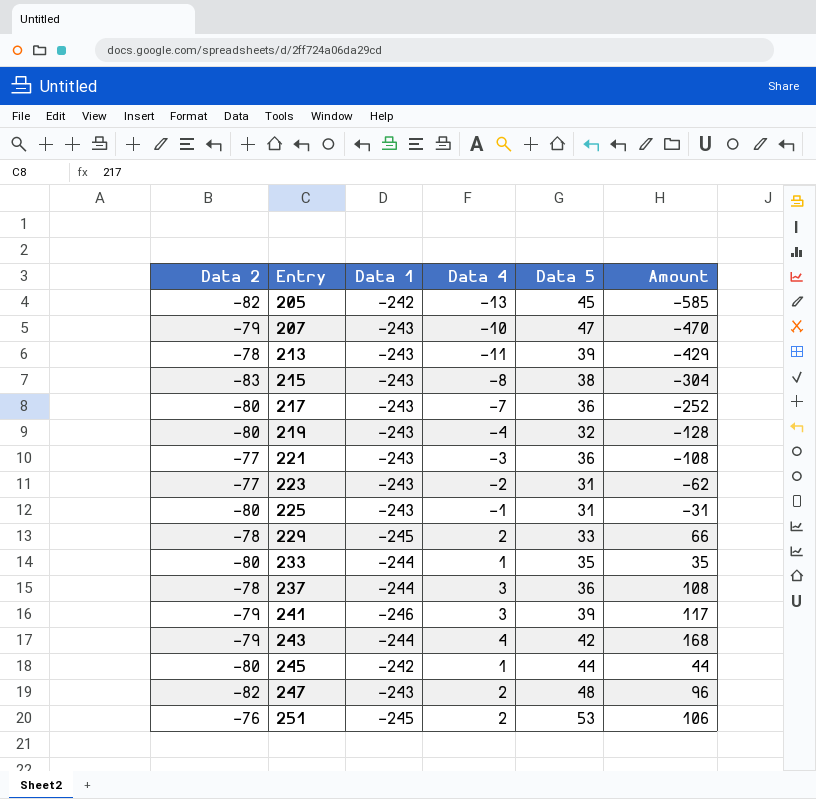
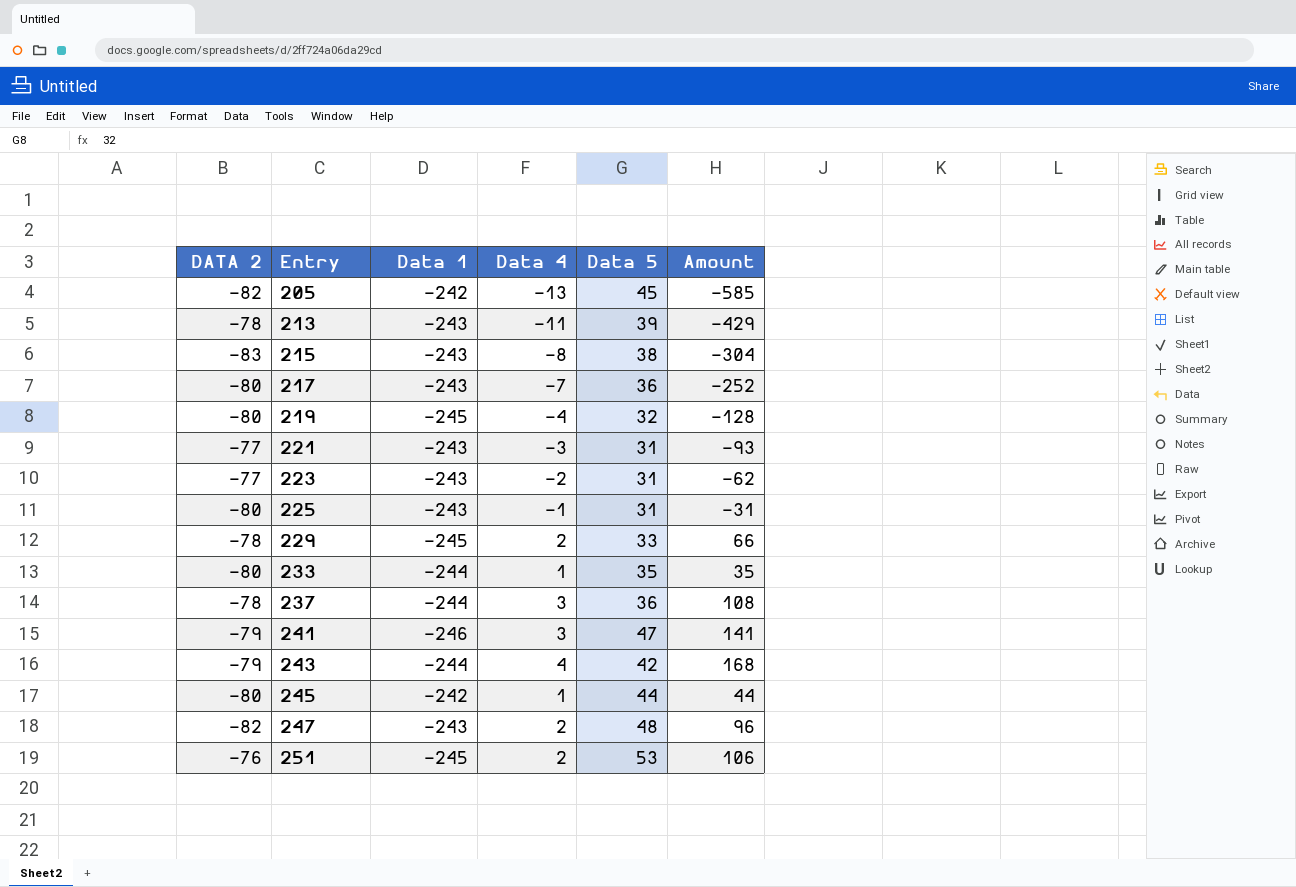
column name: Data 2 -> DATA 2
row 207: -79 | -243 | -10 | 47 | -470 -> none
219 | Data 1: -243 -> -245
221 | Data 5: 36 -> 31
221 | Amount: -108 -> -93
241 | Data 5: 39 -> 47
241 | Amount: 117 -> 141

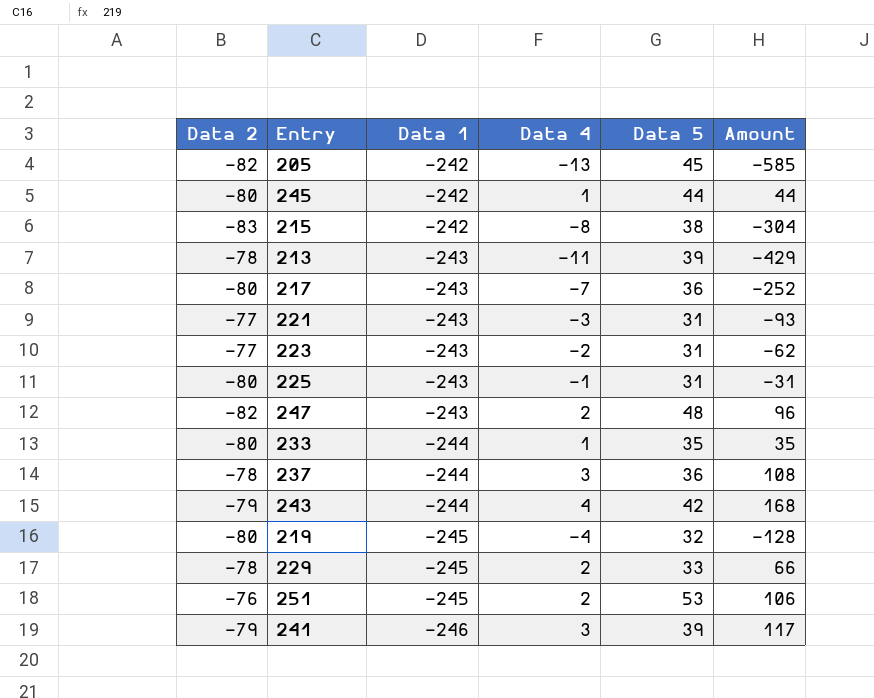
row order: Entry ascending -> Data 1 descending
column name: DATA 2 -> Data 2
215 | Data 1: -243 -> -242
241 | Data 5: 47 -> 39
241 | Amount: 141 -> 117

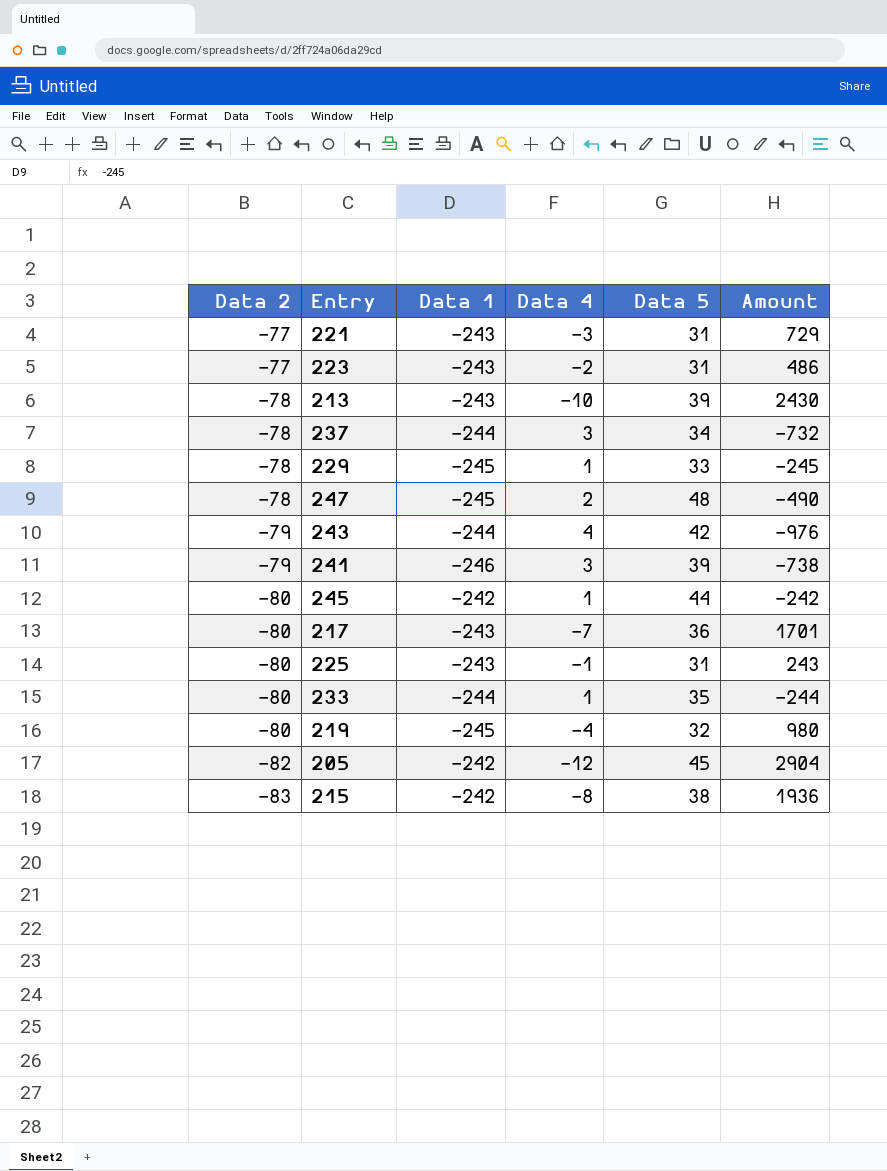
row order: Data 1 descending -> Data 2 descending
column Amount | formula: [Data 4] * [Data 5] -> [Data 1] * [Data 4]
row 251: -76 | -245 | 2 | 53 | 106 -> none
213 | Data 4: -11 -> -10
237 | Data 5: 36 -> 34
229 | Data 4: 2 -> 1
247 | Data 2: -82 -> -78
247 | Data 1: -243 -> -245
205 | Data 4: -13 -> -12

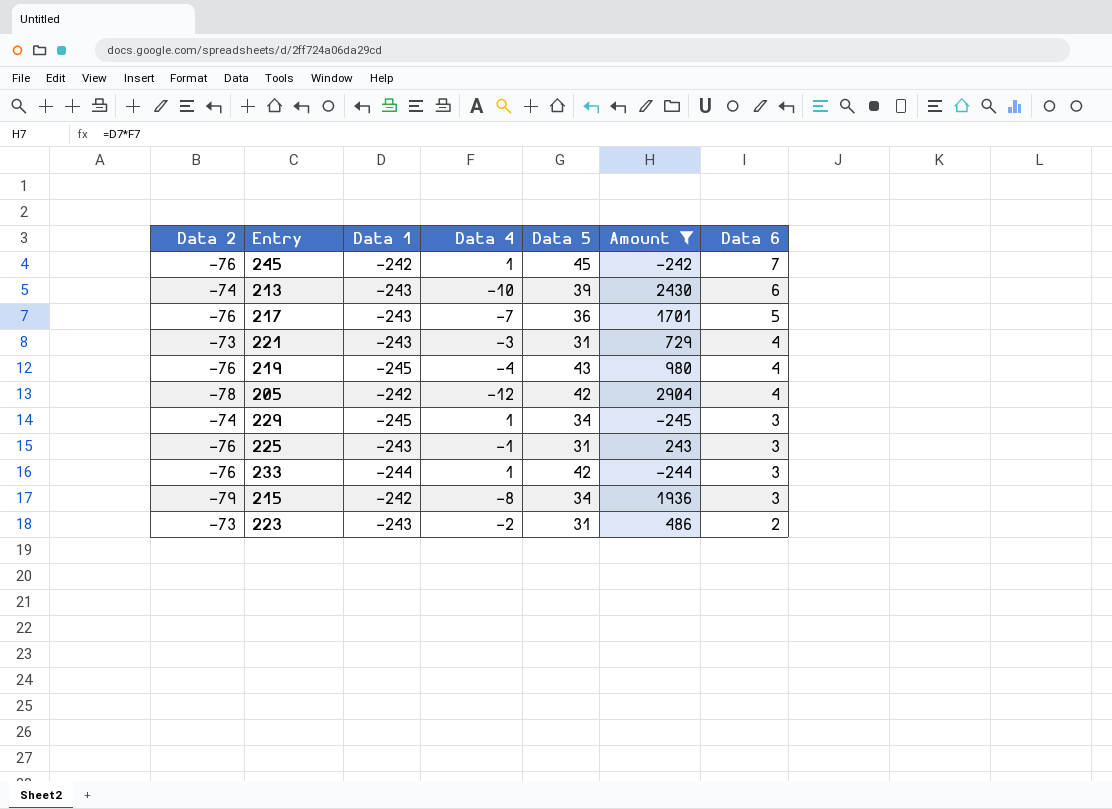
filter: none -> Amount >= -245
row order: Data 2 descending -> Data 6 descending
column Data 6 | position: none -> 7
245 | Data 2: -80 -> -76
245 | Data 5: 44 -> 45
213 | Data 2: -78 -> -74
217 | Data 2: -80 -> -76
221 | Data 2: -77 -> -73
219 | Data 2: -80 -> -76
219 | Data 5: 32 -> 43
205 | Data 2: -82 -> -78
205 | Data 5: 45 -> 42
229 | Data 2: -78 -> -74
229 | Data 5: 33 -> 34
225 | Data 2: -80 -> -76
233 | Data 2: -80 -> -76
233 | Data 5: 35 -> 42
215 | Data 2: -83 -> -79
215 | Data 5: 38 -> 34
223 | Data 2: -77 -> -73

